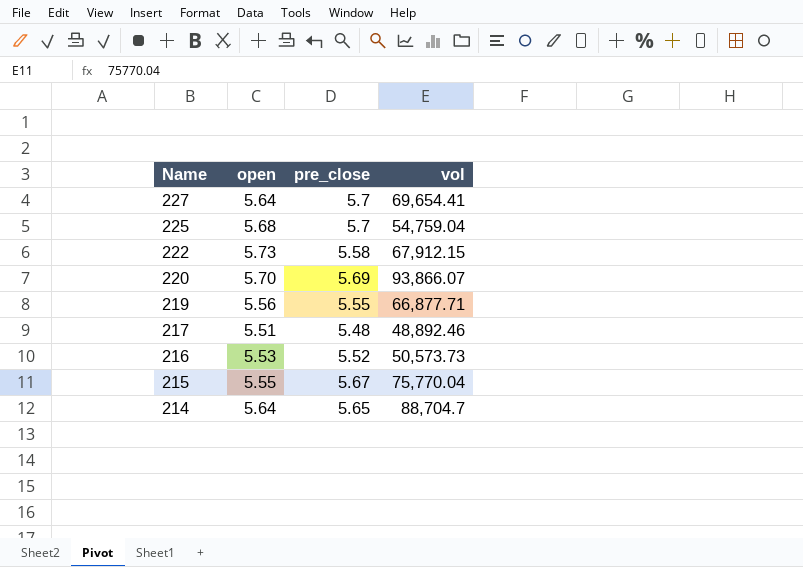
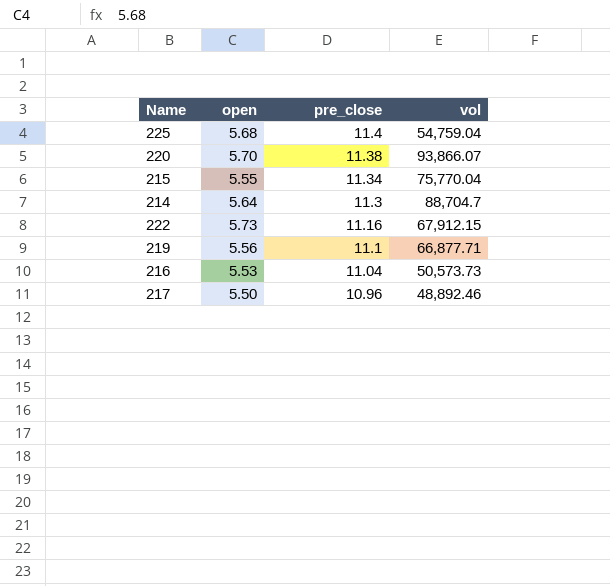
row order: Name descending -> pre_close descending
row 227: 5.64 | 5.7 | 69,654.41 -> none
225 | pre_close: 5.7 -> 11.4
220 | pre_close: 5.69 -> 11.38
215 | pre_close: 5.67 -> 11.34
214 | pre_close: 5.65 -> 11.3
222 | pre_close: 5.58 -> 11.16
219 | pre_close: 5.55 -> 11.1
216 | pre_close: 5.52 -> 11.04
217 | open: 5.51 -> 5.50
217 | pre_close: 5.48 -> 10.96

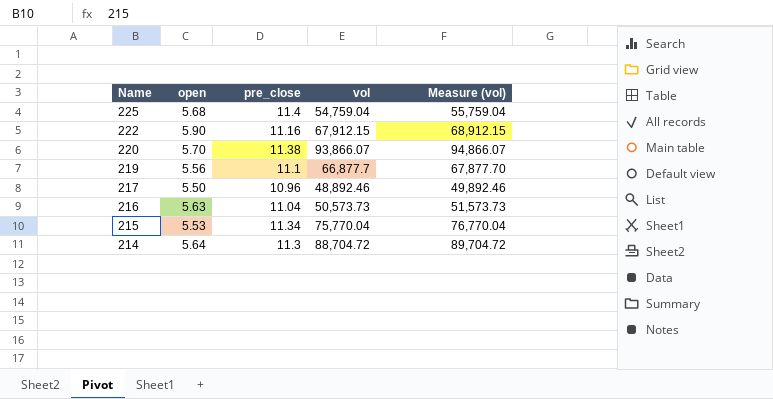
row order: pre_close descending -> Name descending
column Measure (vol) | formula: none -> [vol] + 1000
222 | open: 5.73 -> 5.90
219 | vol: 66,877.71 -> 66,877.7
216 | open: 5.53 -> 5.63
215 | open: 5.55 -> 5.53
214 | vol: 88,704.7 -> 88,704.72

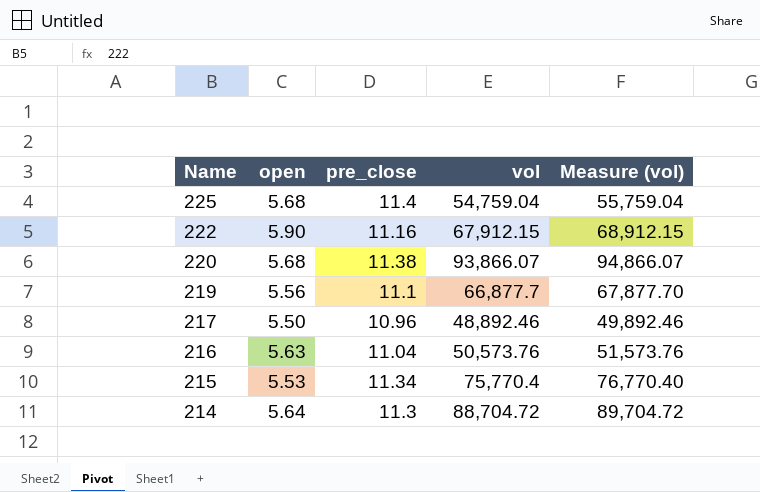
220 | open: 5.70 -> 5.68
216 | vol: 50,573.73 -> 50,573.76
216 | Measure (vol): 51,573.73 -> 51,573.76
215 | vol: 75,770.04 -> 75,770.4
215 | Measure (vol): 76,770.04 -> 76,770.40

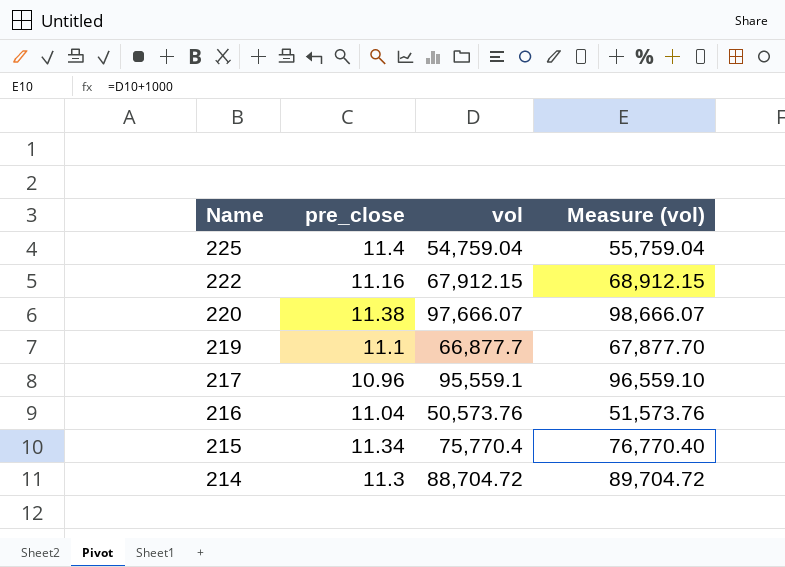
column open | position: 2 -> none
220 | vol: 93,866.07 -> 97,666.07
220 | Measure (vol): 94,866.07 -> 98,666.07
217 | vol: 48,892.46 -> 95,559.1
217 | Measure (vol): 49,892.46 -> 96,559.10

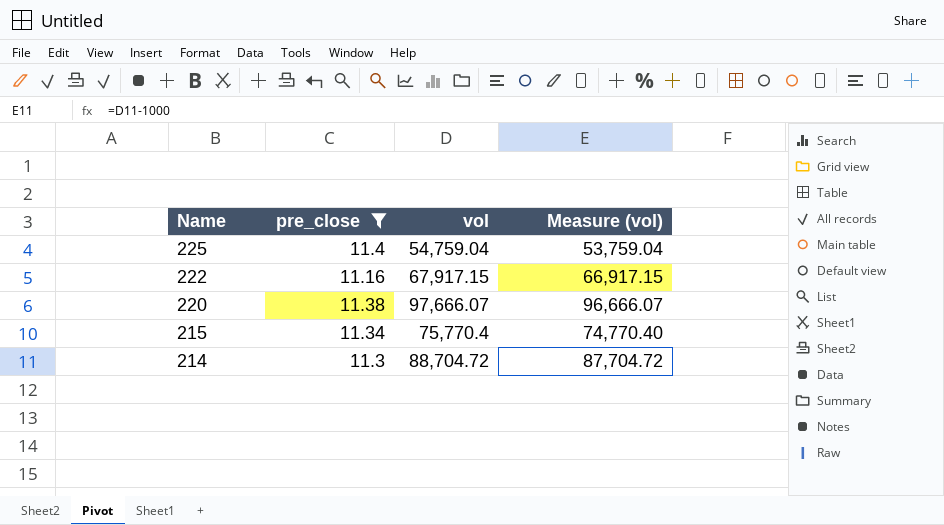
filter: none -> pre_close >= 11.16
column Measure (vol) | formula: [vol] + 1000 -> [vol] - 1000
222 | vol: 67,912.15 -> 67,917.15

